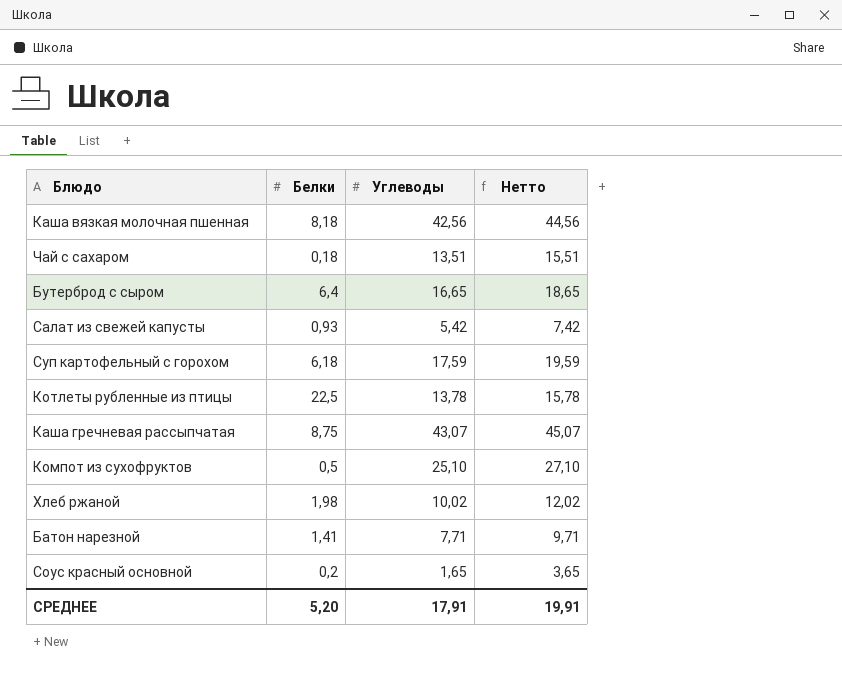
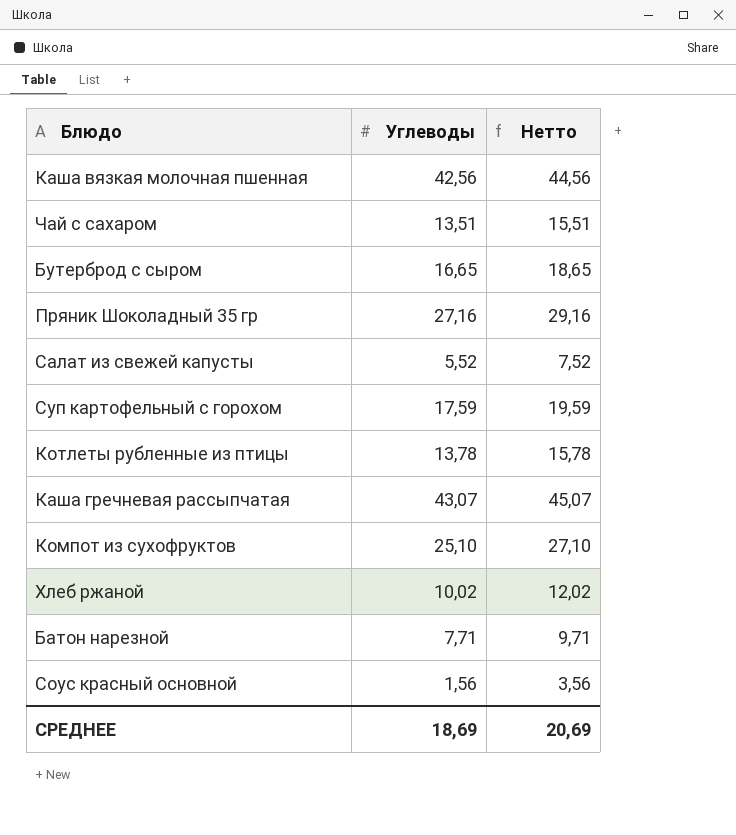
column Белки | position: 2 -> none
row Пряник Шоколадный 35 гр: none -> 27,16 | 29,16
Салат из свежей капусты | Углеводы: 5,42 -> 5,52
Салат из свежей капусты | Нетто: 7,42 -> 7,52
Соус красный основной | Углеводы: 1,65 -> 1,56
Соус красный основной | Нетто: 3,65 -> 3,56
СРЕДНЕЕ | Углеводы: 17,91 -> 18,69
СРЕДНЕЕ | Нетто: 19,91 -> 20,69

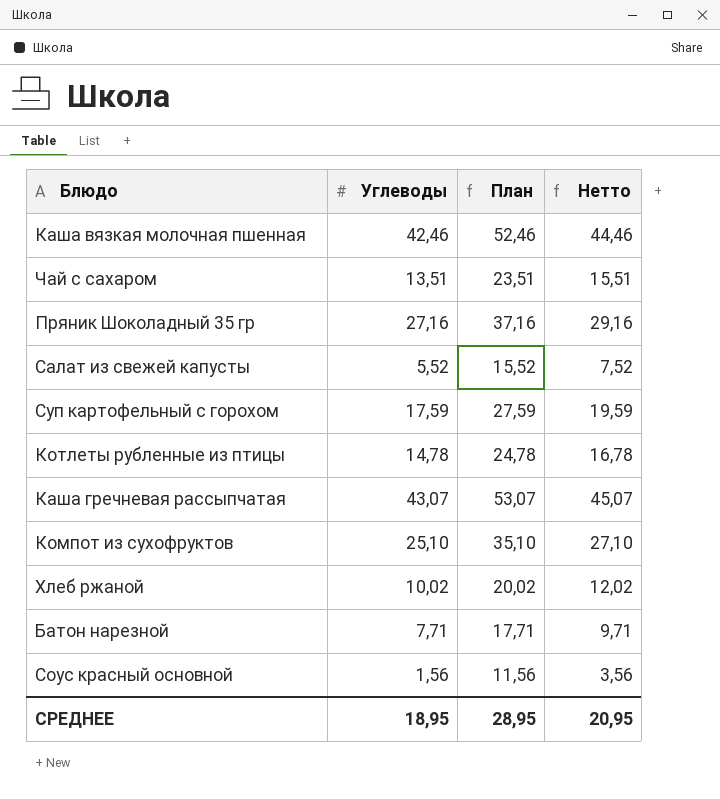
column План | formula: none -> [Углеводы] + 10
row Бутерброд с сыром: 16,65 | 18,65 -> none
Каша вязкая молочная пшенная | Углеводы: 42,56 -> 42,46
Каша вязкая молочная пшенная | Нетто: 44,56 -> 44,46
Котлеты рубленные из птицы | Углеводы: 13,78 -> 14,78
Котлеты рубленные из птицы | Нетто: 15,78 -> 16,78
СРЕДНЕЕ | Углеводы: 18,69 -> 18,95
СРЕДНЕЕ | Нетто: 20,69 -> 20,95

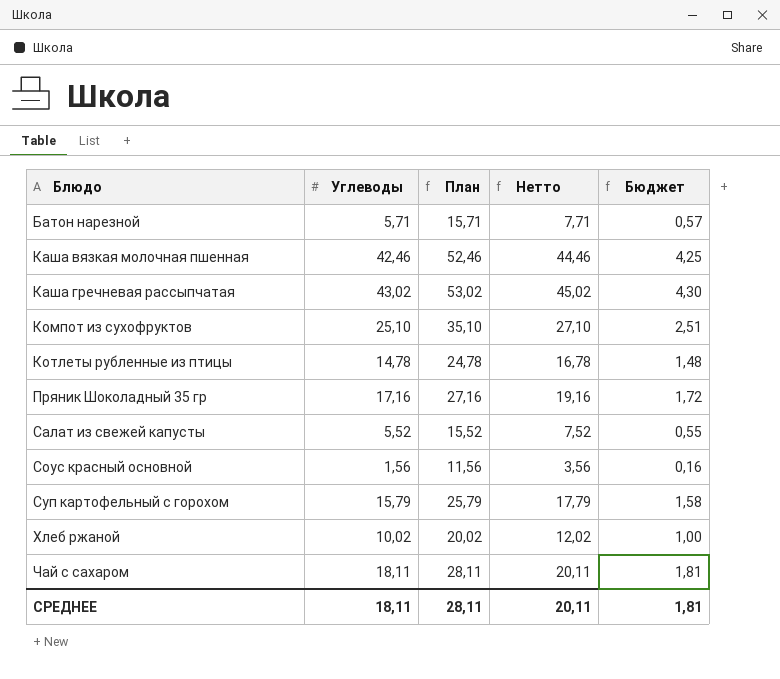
row order: none -> Блюдо ascending
column Бюджет | formula: none -> [Углеводы] * 0,1
Батон нарезной | Углеводы: 7,71 -> 5,71
Батон нарезной | План: 17,71 -> 15,71
Батон нарезной | Нетто: 9,71 -> 7,71
Каша гречневая рассыпчатая | Углеводы: 43,07 -> 43,02
Каша гречневая рассыпчатая | План: 53,07 -> 53,02
Каша гречневая рассыпчатая | Нетто: 45,07 -> 45,02
Пряник Шоколадный 35 гр | Углеводы: 27,16 -> 17,16
Пряник Шоколадный 35 гр | План: 37,16 -> 27,16
Пряник Шоколадный 35 гр | Нетто: 29,16 -> 19,16
Суп картофельный с горохом | Углеводы: 17,59 -> 15,79
Суп картофельный с горохом | План: 27,59 -> 25,79
Суп картофельный с горохом | Нетто: 19,59 -> 17,79
Чай с сахаром | Углеводы: 13,51 -> 18,11
Чай с сахаром | План: 23,51 -> 28,11
Чай с сахаром | Нетто: 15,51 -> 20,11
СРЕДНЕЕ | Углеводы: 18,95 -> 18,11
СРЕДНЕЕ | План: 28,95 -> 28,11
СРЕДНЕЕ | Нетто: 20,95 -> 20,11

